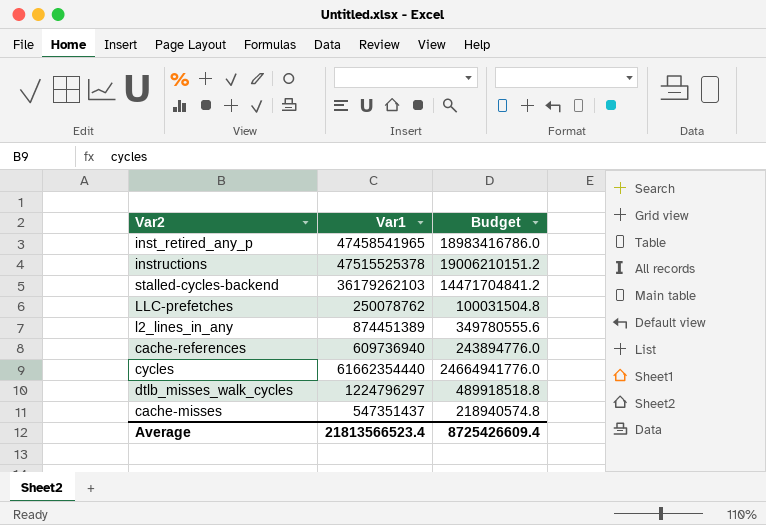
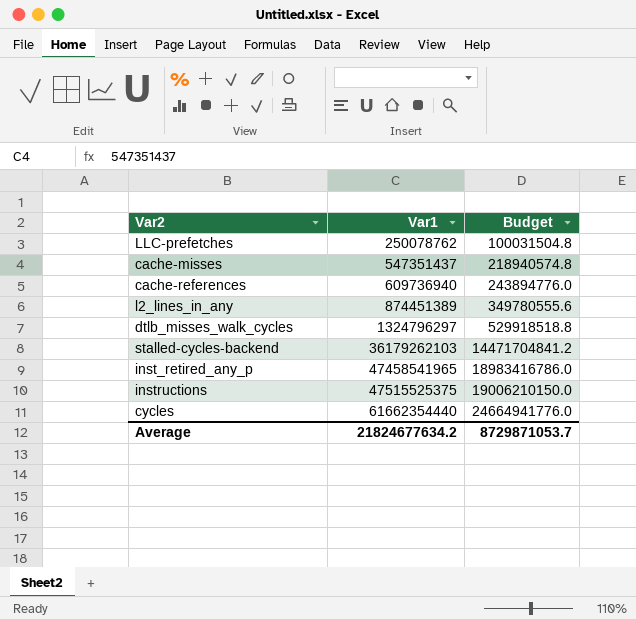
row order: none -> Var1 ascending
dtlb_misses_walk_cycles | Var1: 1224796297 -> 1324796297
dtlb_misses_walk_cycles | Budget: 489918518.8 -> 529918518.8
instructions | Var1: 47515525378 -> 47515525375
instructions | Budget: 19006210151.2 -> 19006210150.0
Average | Var1: 21813566523.4 -> 21824677634.2
Average | Budget: 8725426609.4 -> 8729871053.7

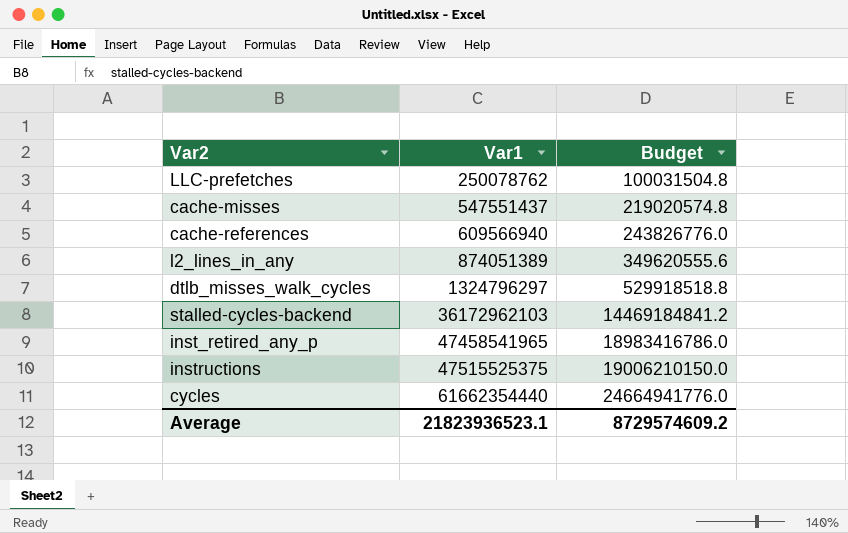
cache-misses | Var1: 547351437 -> 547551437
cache-misses | Budget: 218940574.8 -> 219020574.8
cache-references | Var1: 609736940 -> 609566940
cache-references | Budget: 243894776.0 -> 243826776.0
l2_lines_in_any | Var1: 874451389 -> 874051389
l2_lines_in_any | Budget: 349780555.6 -> 349620555.6
stalled-cycles-backend | Var1: 36179262103 -> 36172962103
stalled-cycles-backend | Budget: 14471704841.2 -> 14469184841.2
Average | Var1: 21824677634.2 -> 21823936523.1
Average | Budget: 8729871053.7 -> 8729574609.2

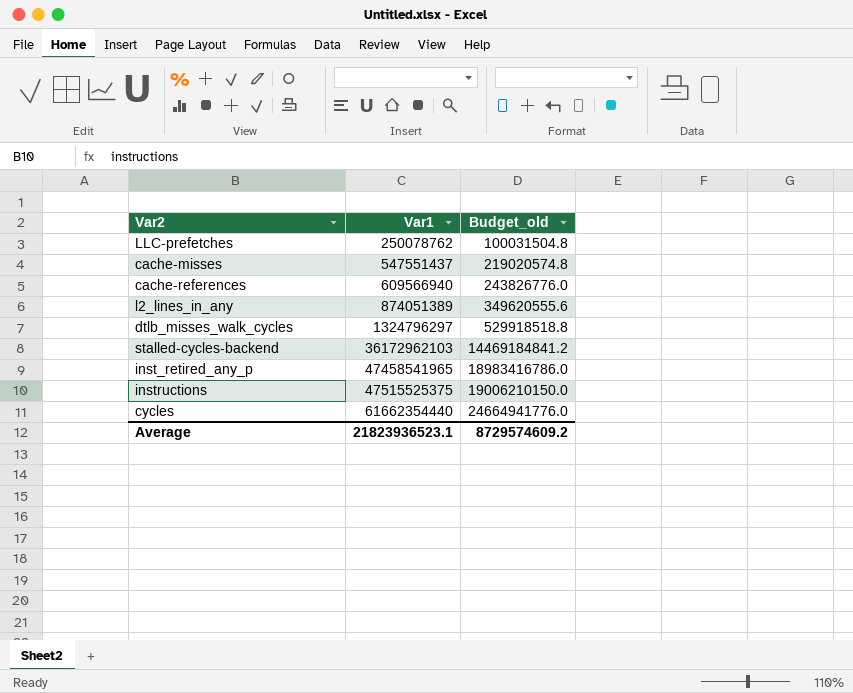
column name: Budget -> Budget_old

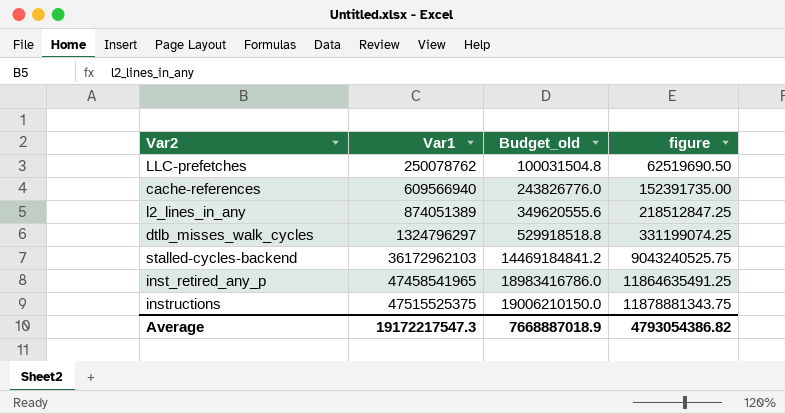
column figure | formula: none -> [Var1] * 0.25
row cache-misses: 547551437 | 219020574.8 -> none
row cycles: 61662354440 | 24664941776.0 -> none
Average | Var1: 21823936523.1 -> 19172217547.3
Average | Budget_old: 8729574609.2 -> 7668887018.9

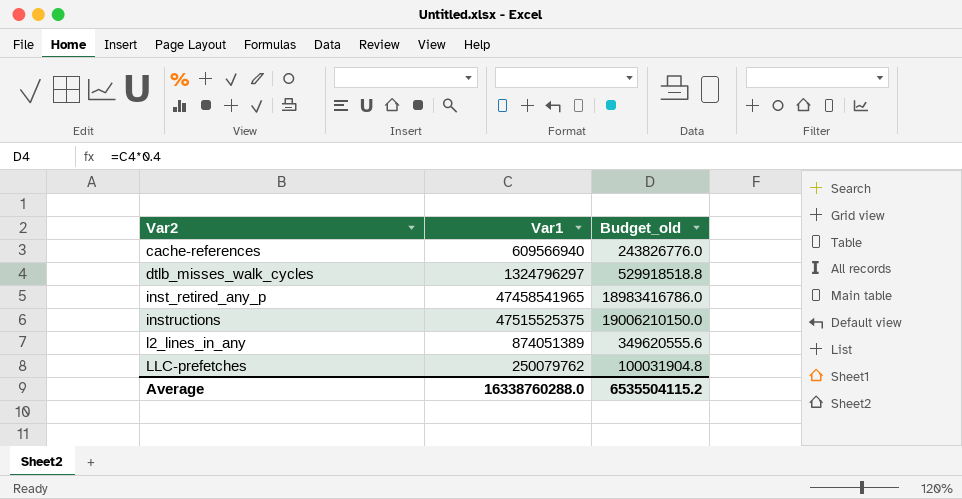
row order: Var1 ascending -> Var2 ascending
column figure | formula: [Var1] * 0.25 -> none
row stalled-cycles-backend: 36172962103 | 14469184841.2 | 9043240525.75 -> none
LLC-prefetches | Var1: 250078762 -> 250079762
LLC-prefetches | Budget_old: 100031504.8 -> 100031904.8
Average | Var1: 19172217547.3 -> 16338760288.0
Average | Budget_old: 7668887018.9 -> 6535504115.2

